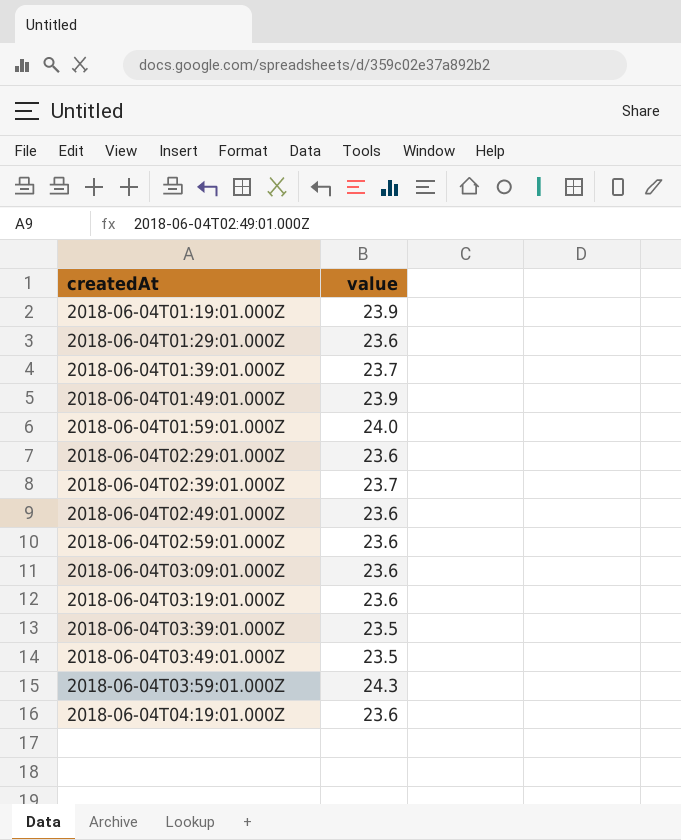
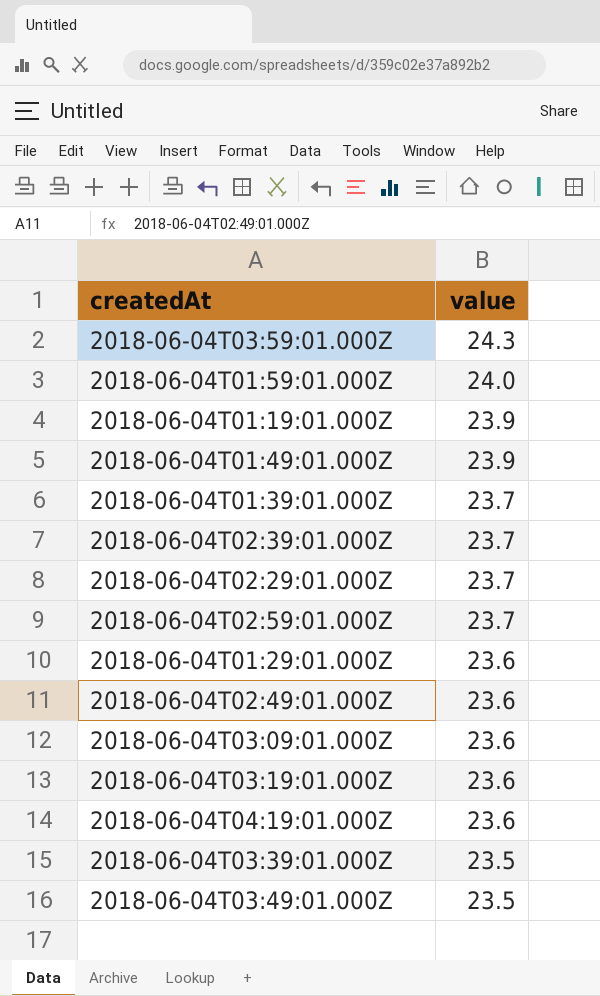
row order: createdAt ascending -> value descending
2018-06-04T02:29:01.000Z | value: 23.6 -> 23.7
2018-06-04T02:59:01.000Z | value: 23.6 -> 23.7

